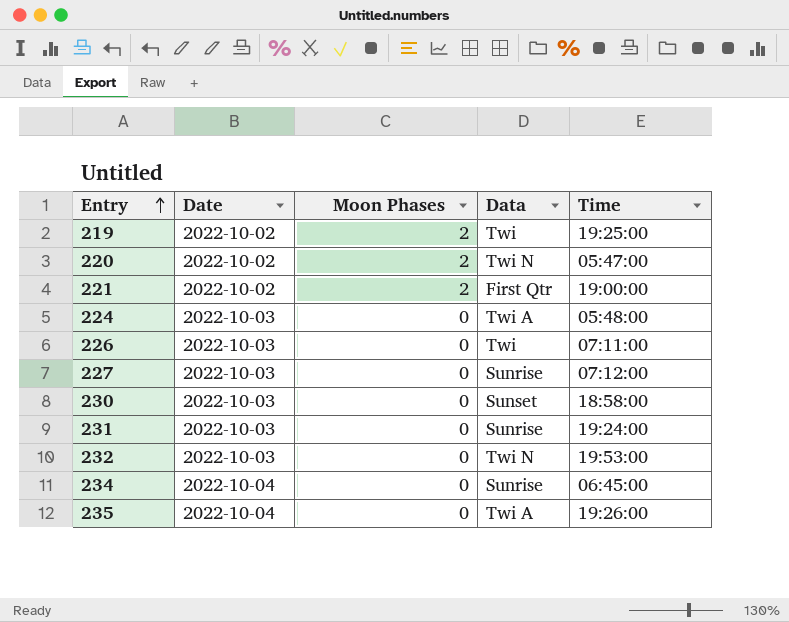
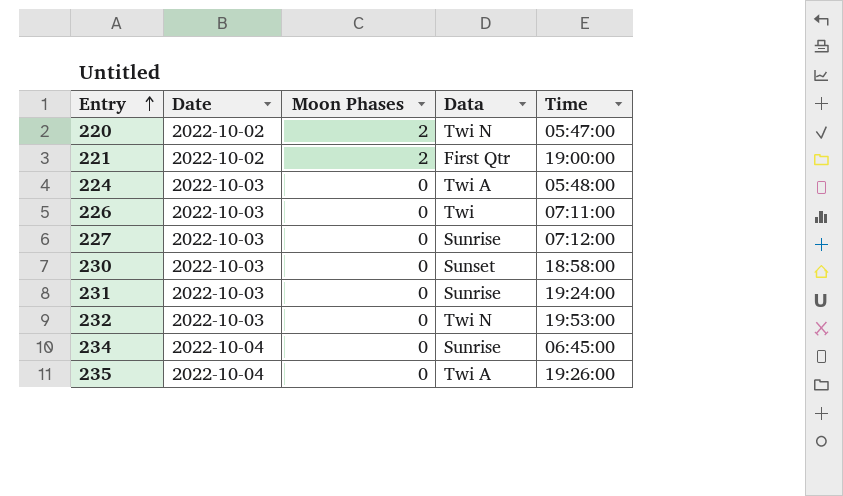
row 219: 2022-10-02 | 2 | Twi | 19:25:00 -> none

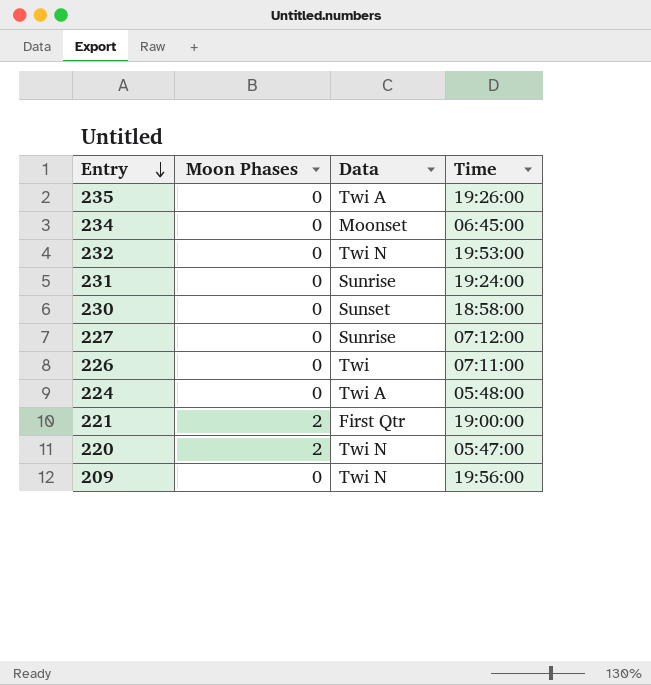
row order: Entry ascending -> Entry descending
column Date | position: 2 -> none
234 | Data: Sunrise -> Moonset
row 209: none -> 0 | Twi N | 19:56:00

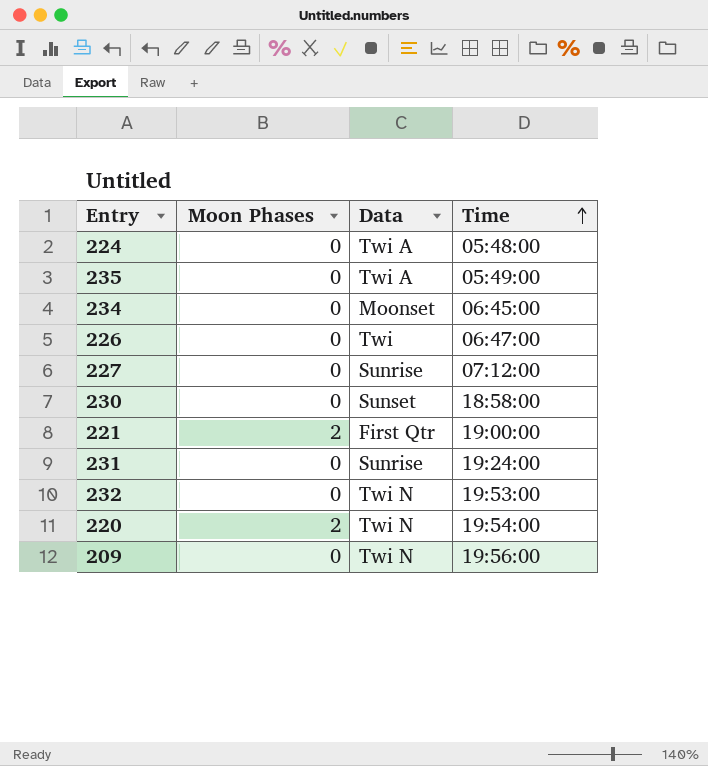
row order: Entry descending -> Time ascending
235 | Time: 19:26:00 -> 05:49:00
226 | Time: 07:11:00 -> 06:47:00
220 | Time: 05:47:00 -> 19:54:00

